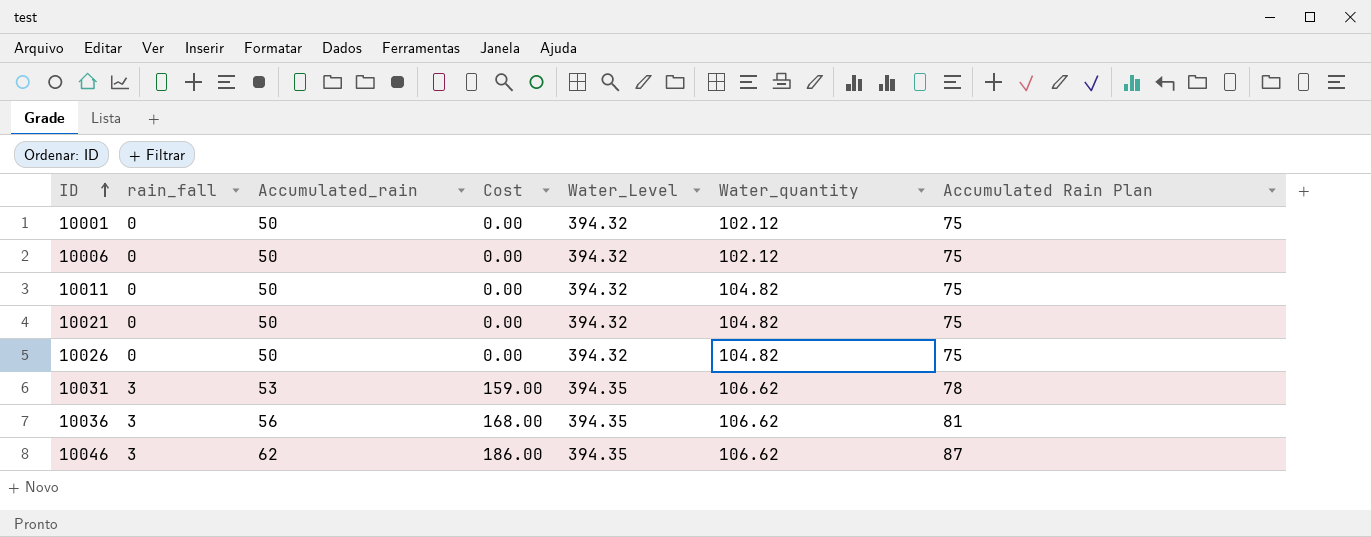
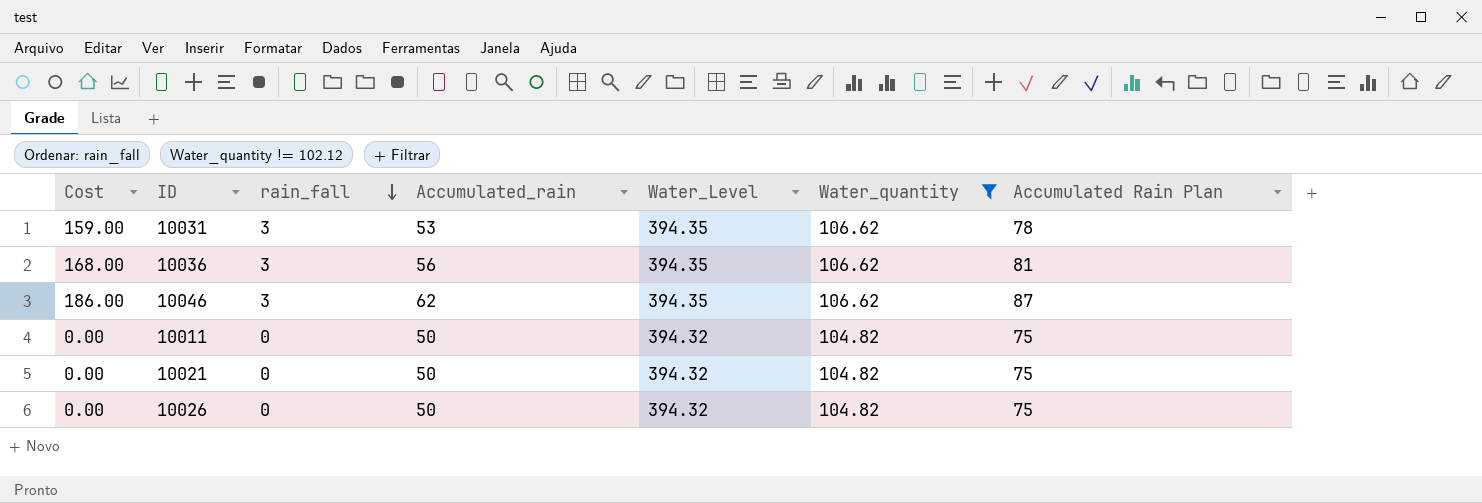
filter: none -> Water_quantity != 102.12
row order: ID ascending -> rain_fall descending
column Cost | position: 4 -> 1

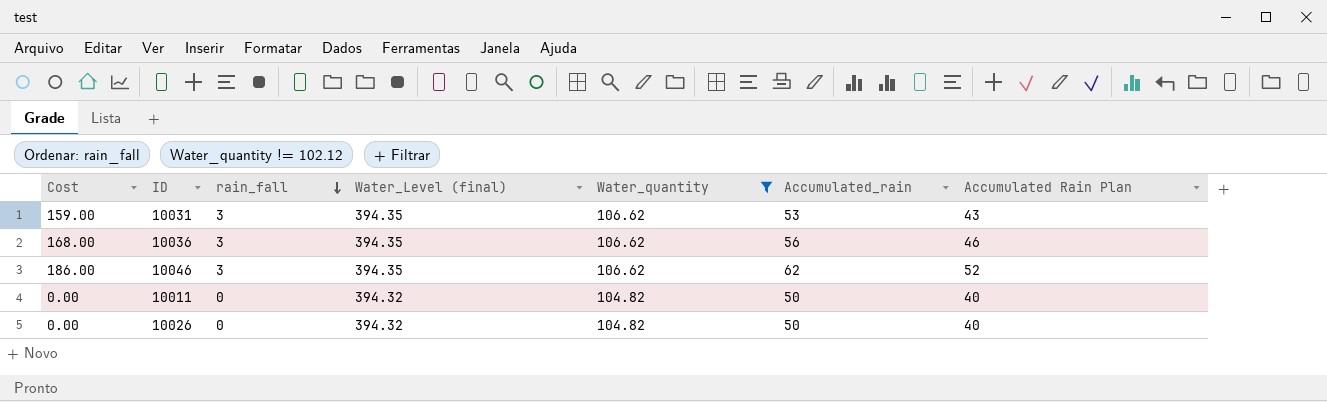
column name: Water_Level -> Water_Level (final)
column Accumulated_rain | position: 4 -> 6
column Accumulated Rain Plan | formula: [Accumulated_rain] + 25 -> [Accumulated_rain] - 10
row 10021: 0.00 | 0 | 50 | 394.32 | 104.82 | 75 -> none

